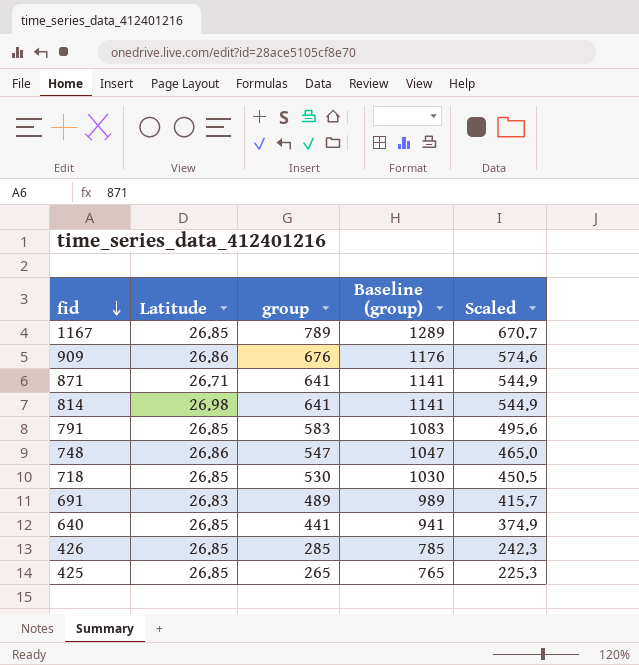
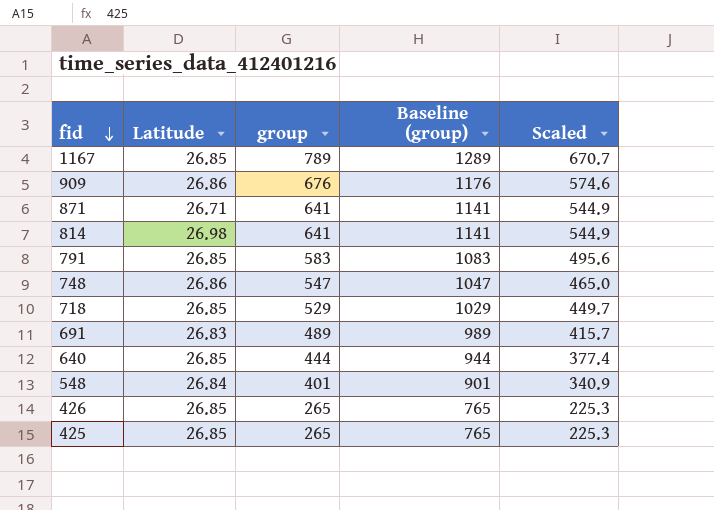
718 | group: 530 -> 529
718 | Baseline (group): 1030 -> 1029
718 | Scaled: 450.5 -> 449.7
640 | group: 441 -> 444
640 | Baseline (group): 941 -> 944
640 | Scaled: 374.9 -> 377.4
row 548: none -> 26.84 | 401 | 901 | 340.9
426 | group: 285 -> 265
426 | Baseline (group): 785 -> 765
426 | Scaled: 242.3 -> 225.3

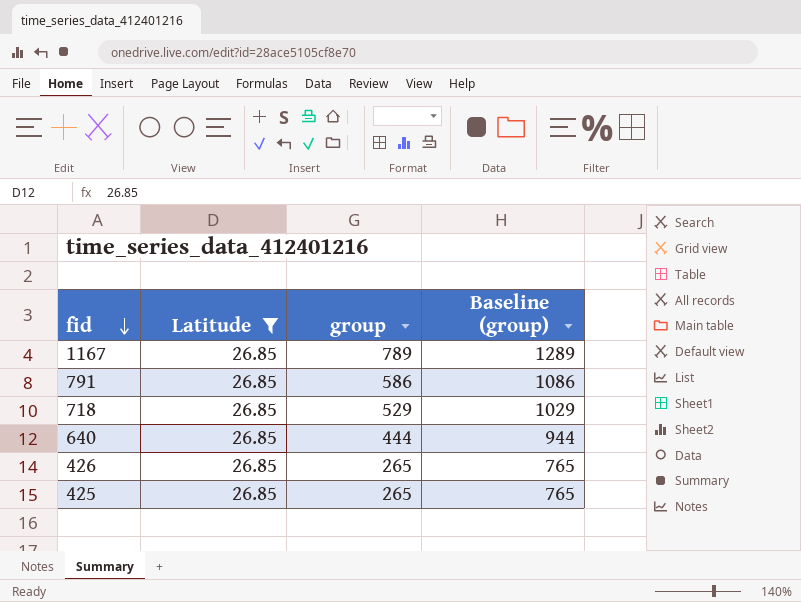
filter: none -> Latitude = 26.85
column Scaled | formula: [group] * 0.85 -> none
791 | group: 583 -> 586
791 | Baseline (group): 1083 -> 1086

